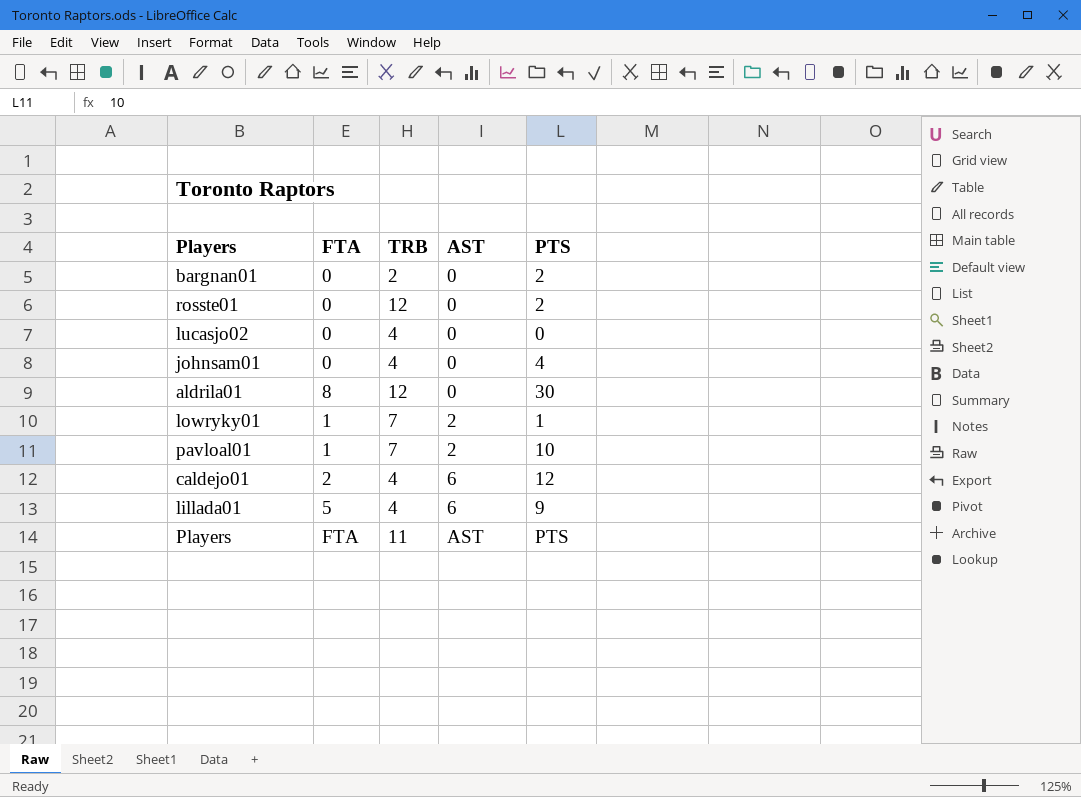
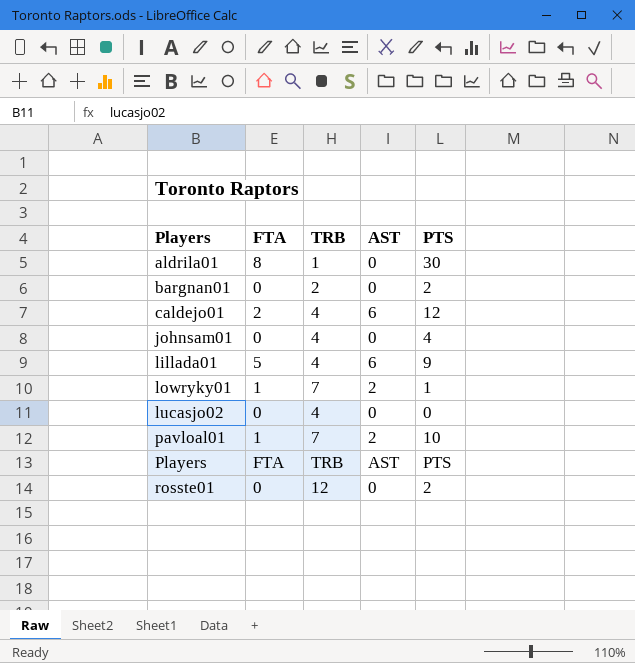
row order: AST ascending -> Players ascending
aldrila01 | TRB: 12 -> 1
Players | TRB: 11 -> TRB

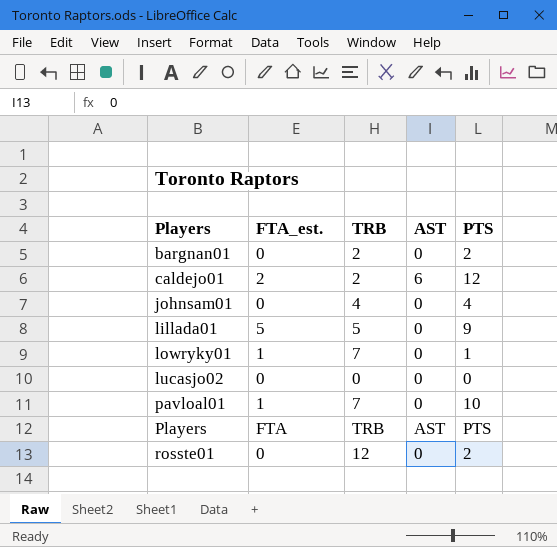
column name: FTA -> FTA_est.
row aldrila01: 8 | 1 | 0 | 30 -> none
caldejo01 | TRB: 4 -> 2
lillada01 | TRB: 4 -> 5
lillada01 | AST: 6 -> 0
lowryky01 | AST: 2 -> 0
lucasjo02 | TRB: 4 -> 0
pavloal01 | AST: 2 -> 0

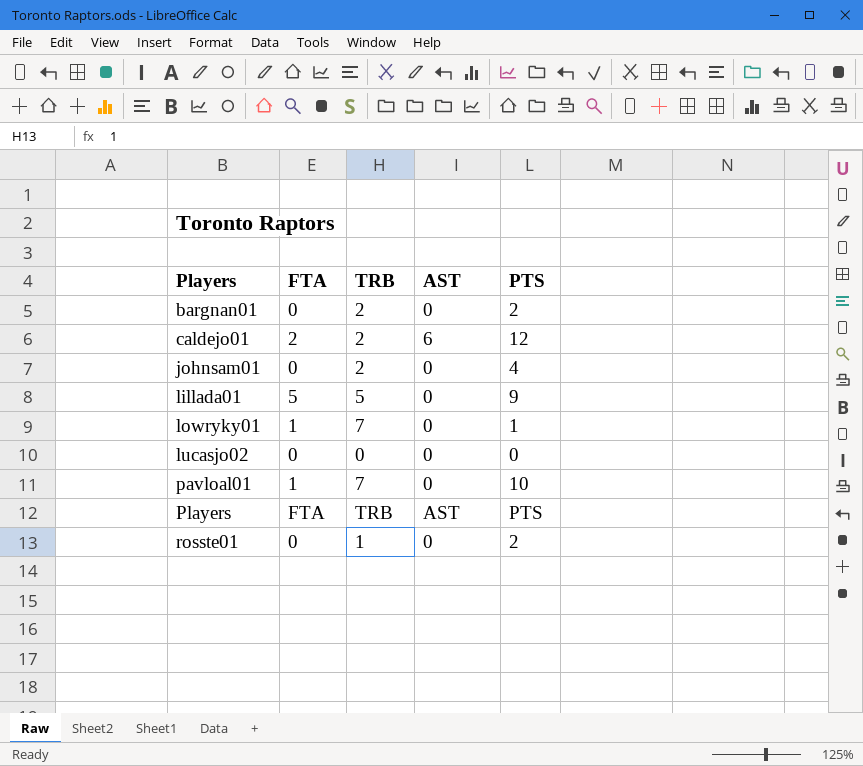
column name: FTA_est. -> FTA
johnsam01 | TRB: 4 -> 2
rosste01 | TRB: 12 -> 1

